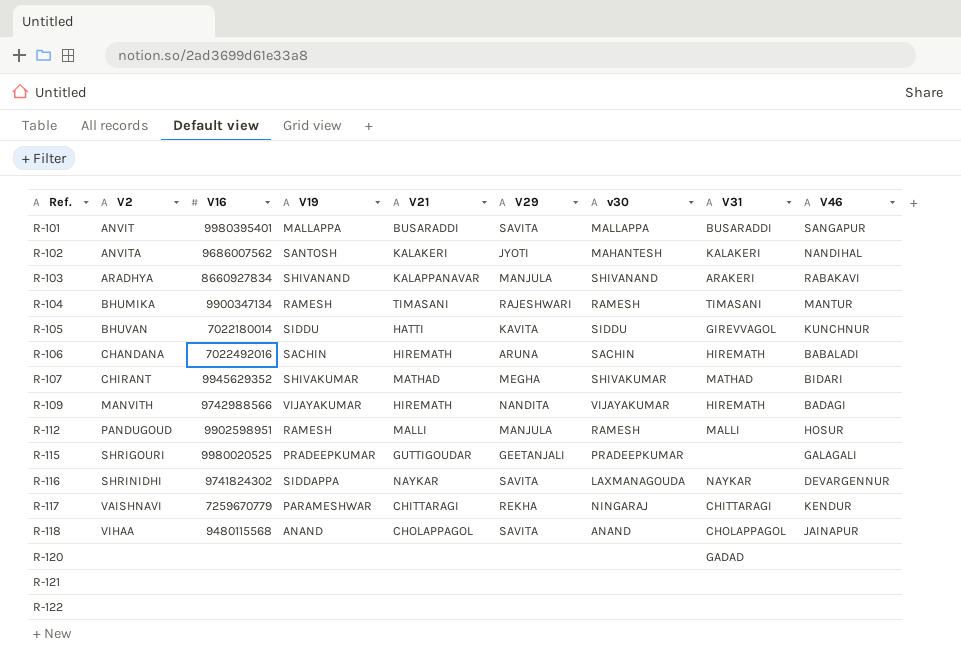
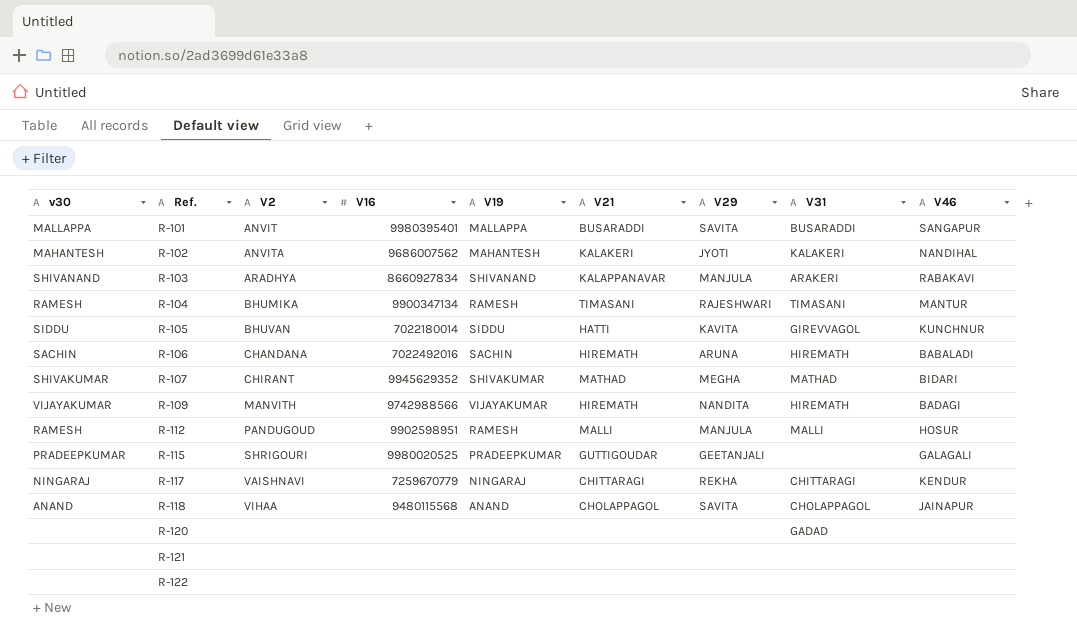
column v30 | position: 7 -> 1
row R-116: SHRINIDHI | 9741824302 | SIDDAPPA | NAYKAR | SAVITA | LAXMANAGOUDA | NAYKAR | DEVARGENNUR -> none
R-102 | V19: SANTOSH -> MAHANTESH
R-117 | V19: PARAMESHWAR -> NINGARAJ

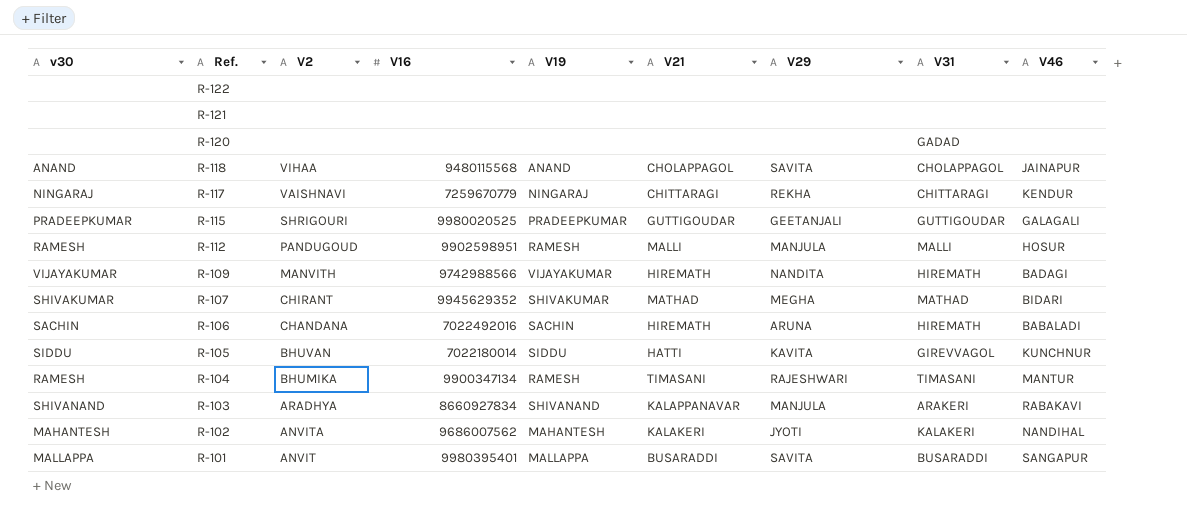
row order: Ref. ascending -> Ref. descending
R-115 | V31: none -> GUTTIGOUDAR

